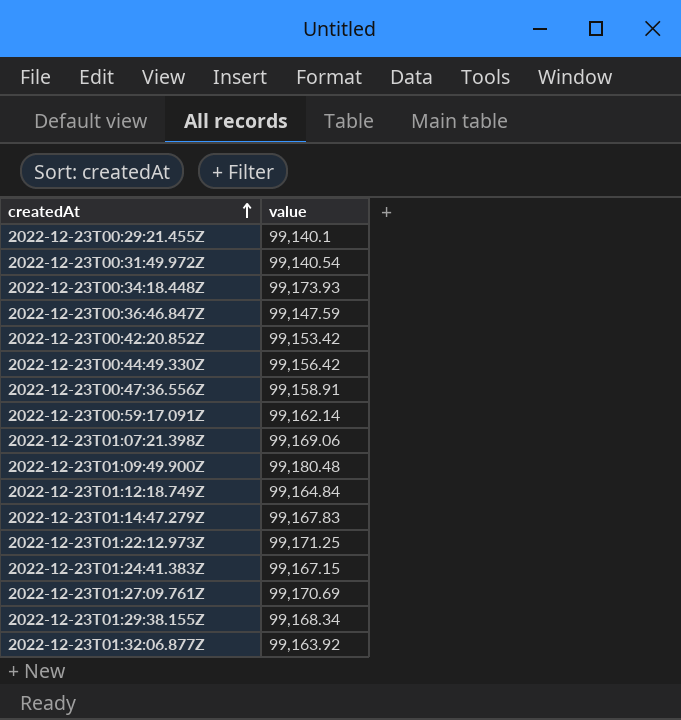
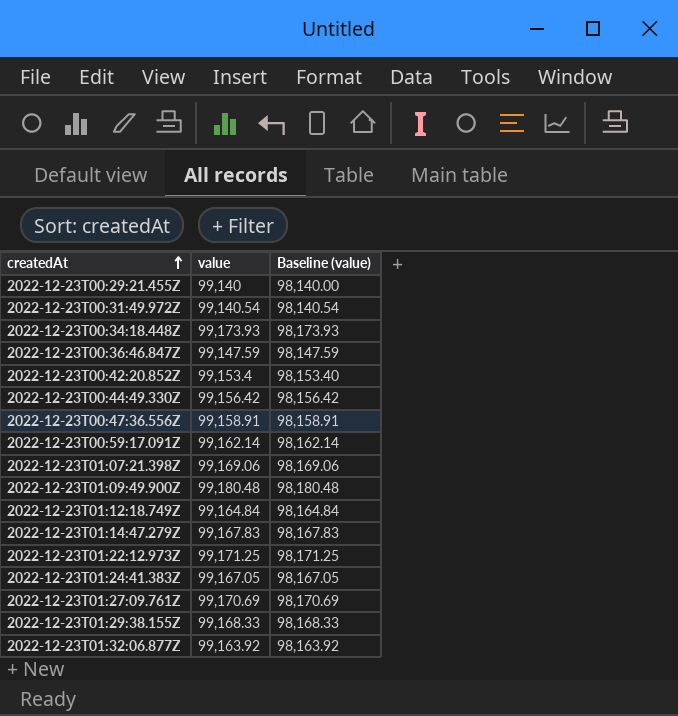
column Baseline (value) | formula: none -> [value] - 1000
2022-12-23T00:29:21.455Z | value: 99,140.1 -> 99,140
2022-12-23T00:42:20.852Z | value: 99,153.42 -> 99,153.4
2022-12-23T01:24:41.383Z | value: 99,167.15 -> 99,167.05
2022-12-23T01:29:38.155Z | value: 99,168.34 -> 99,168.33

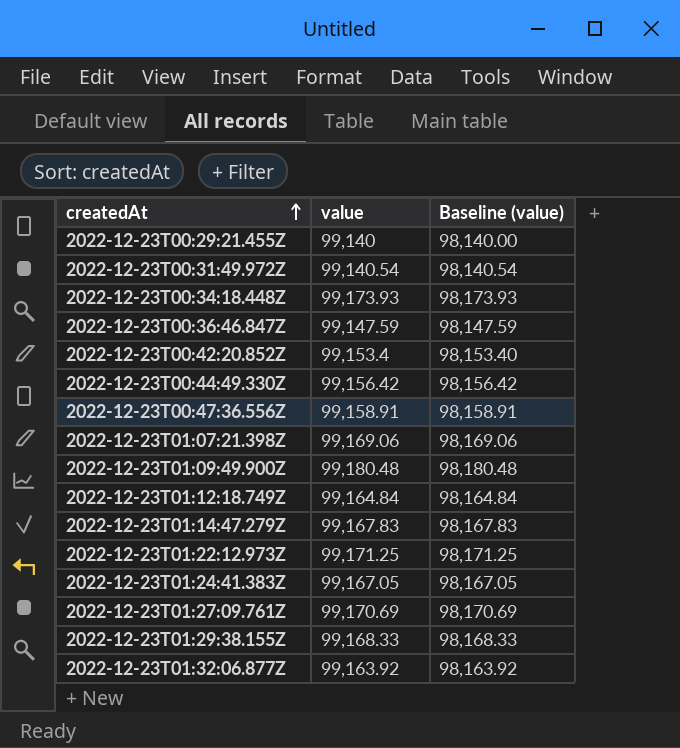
row 2022-12-23T00:59:17.091Z: 99,162.14 | 98,162.14 -> none

